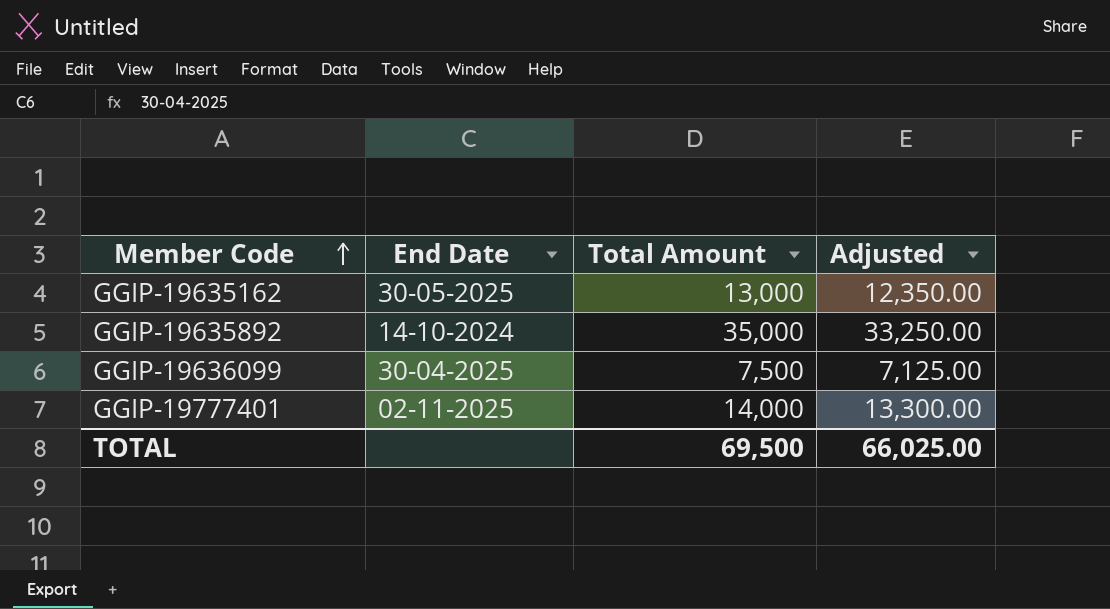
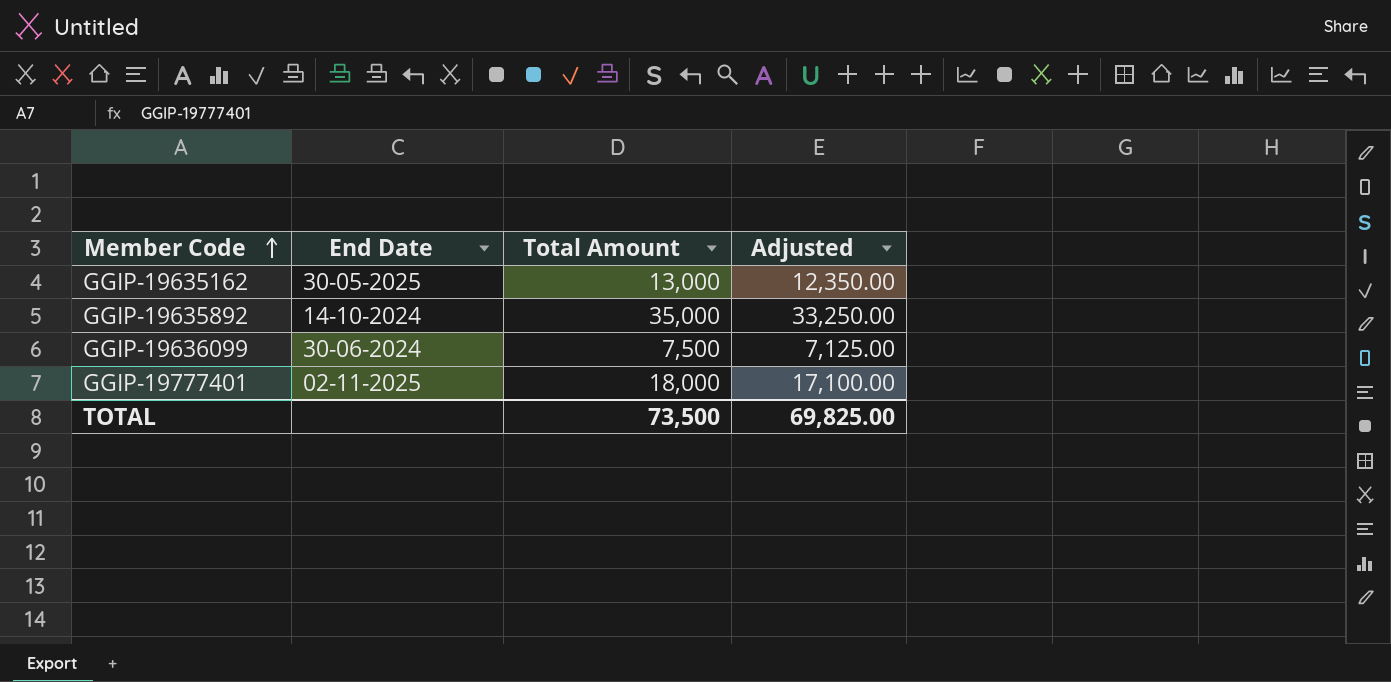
GGIP-19636099 | End Date: 30-04-2025 -> 30-06-2024
GGIP-19777401 | Total Amount: 14,000 -> 18,000
GGIP-19777401 | Adjusted: 13,300.00 -> 17,100.00
TOTAL | Total Amount: 69,500 -> 73,500
TOTAL | Adjusted: 66,025.00 -> 69,825.00

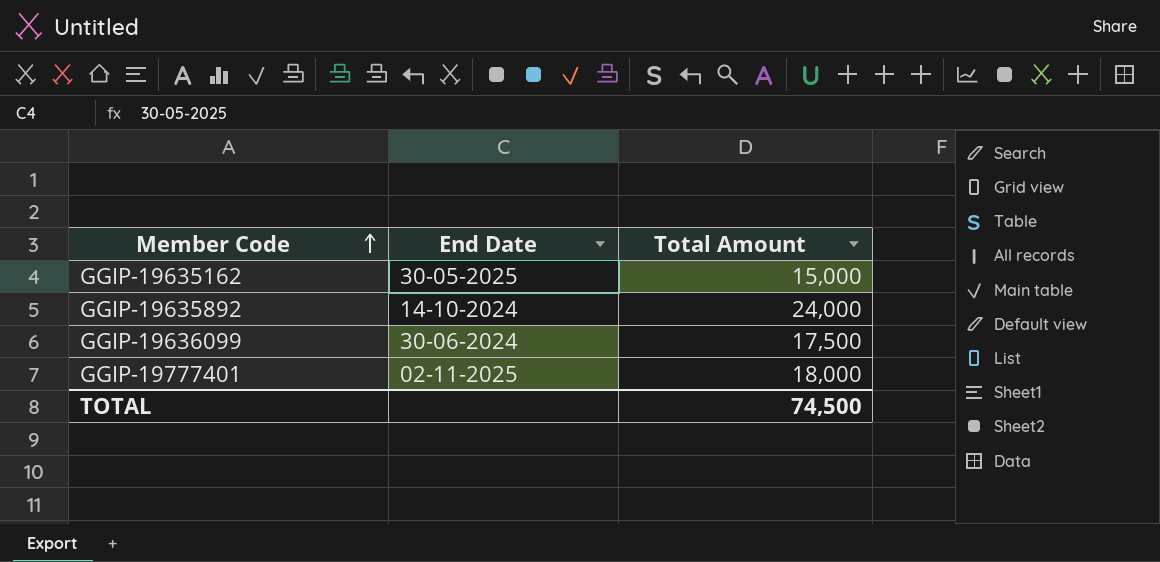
column Adjusted | formula: [Total Amount] * 0.95 -> none
GGIP-19635162 | Total Amount: 13,000 -> 15,000
GGIP-19635892 | Total Amount: 35,000 -> 24,000
GGIP-19636099 | Total Amount: 7,500 -> 17,500
TOTAL | Total Amount: 73,500 -> 74,500

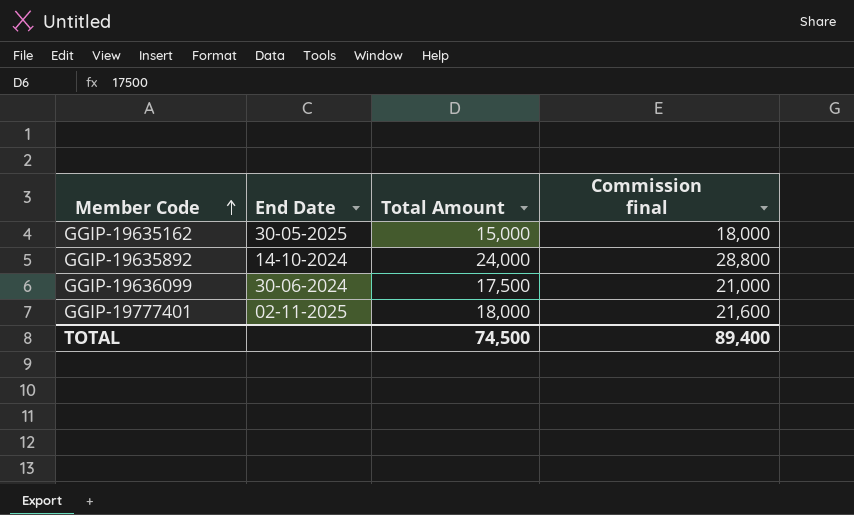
column Commission final | formula: none -> [Total Amount] * 1.2

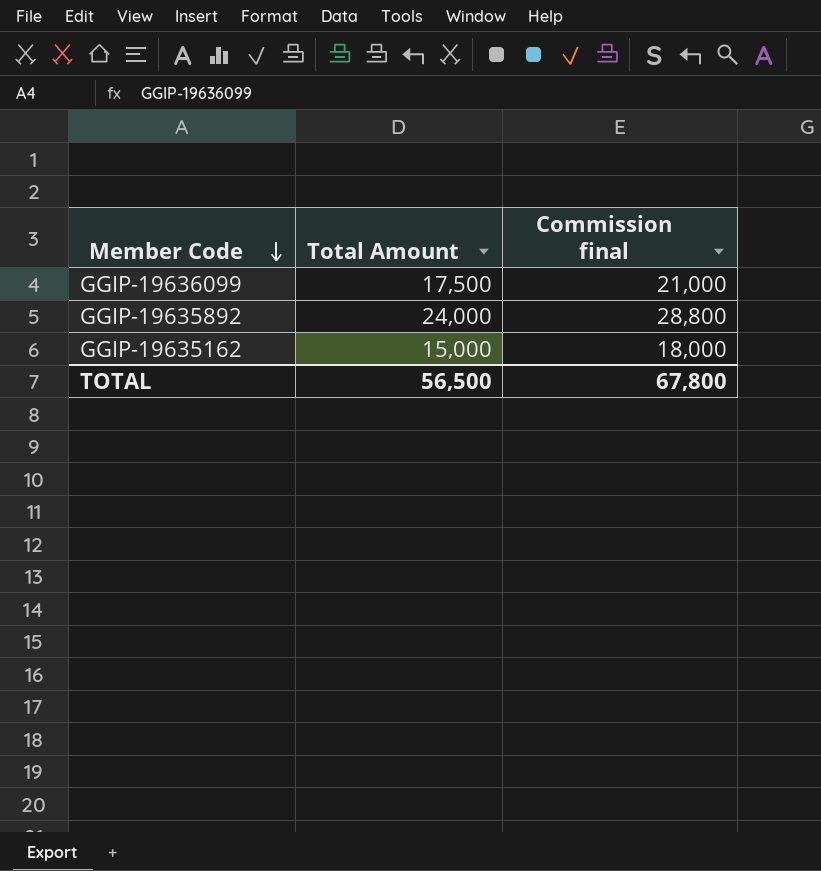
row order: Member Code ascending -> Member Code descending
column End Date | position: 2 -> none
row GGIP-19777401: 02-11-2025 | 18,000 | 21,600 -> none
TOTAL | Total Amount: 74,500 -> 56,500
TOTAL | Commission final: 89,400 -> 67,800

